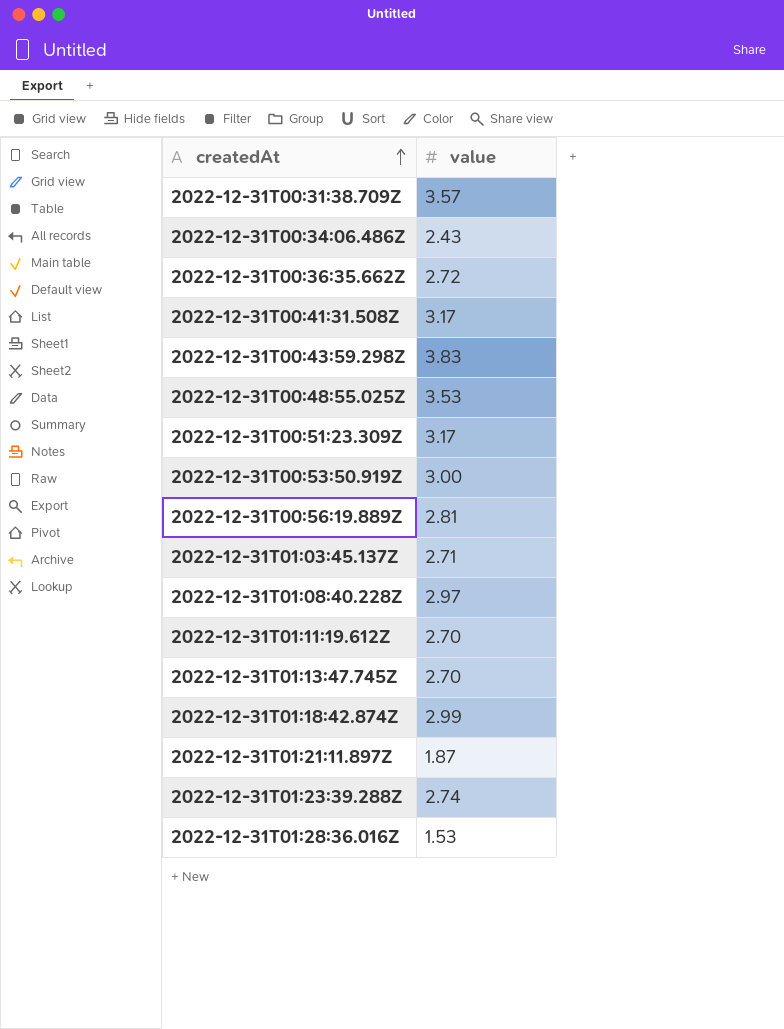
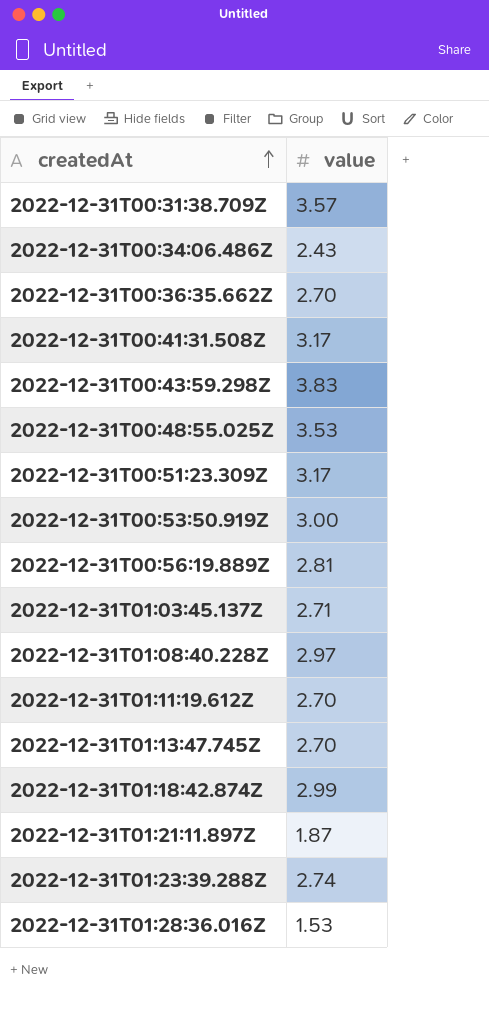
2022-12-31T00:36:35.662Z | value: 2.72 -> 2.70

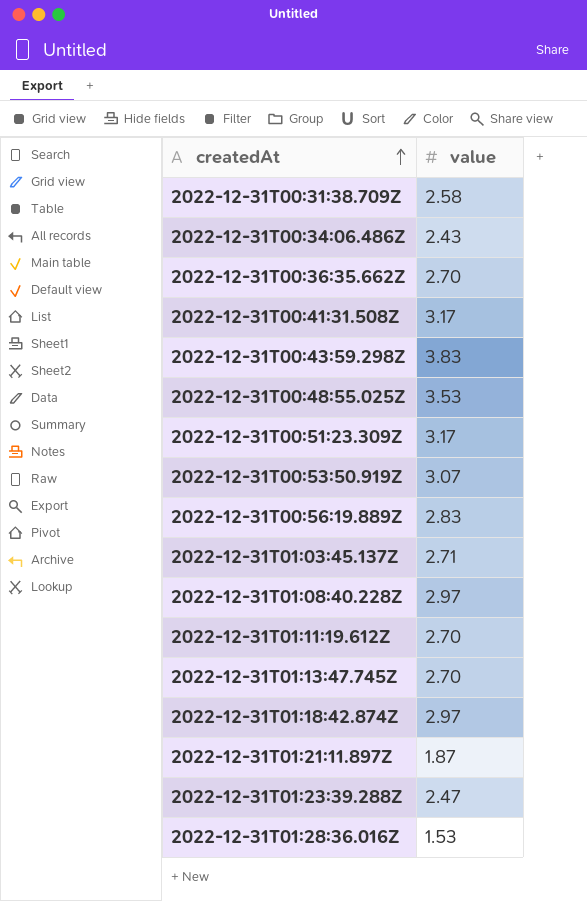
2022-12-31T00:31:38.709Z | value: 3.57 -> 2.58
2022-12-31T00:53:50.919Z | value: 3.00 -> 3.07
2022-12-31T00:56:19.889Z | value: 2.81 -> 2.83
2022-12-31T01:18:42.874Z | value: 2.99 -> 2.97
2022-12-31T01:23:39.288Z | value: 2.74 -> 2.47

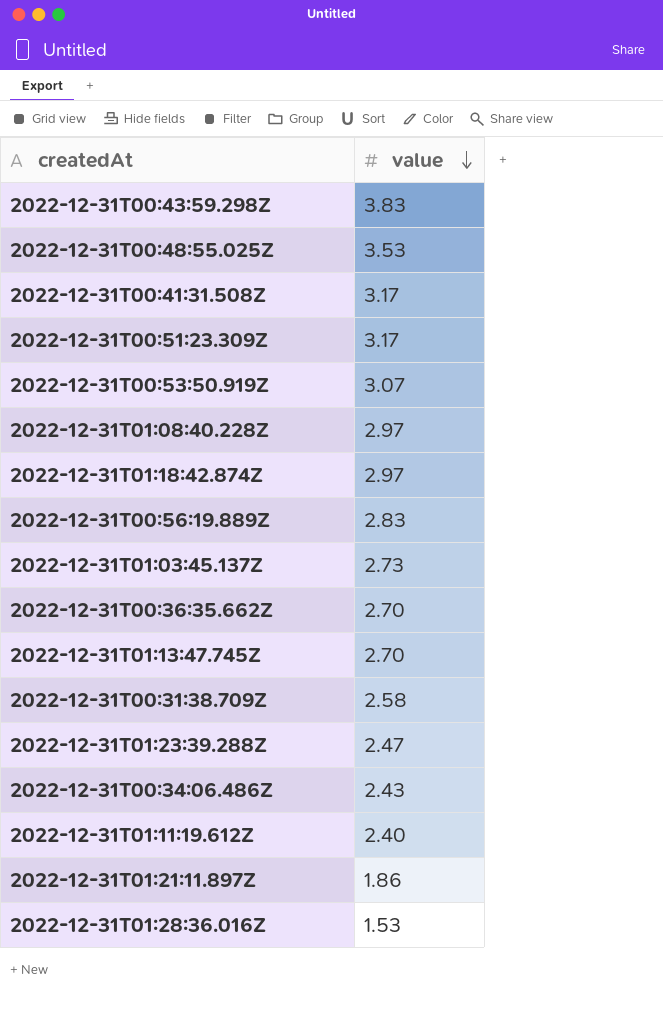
row order: createdAt ascending -> value descending
2022-12-31T01:03:45.137Z | value: 2.71 -> 2.73
2022-12-31T01:11:19.612Z | value: 2.70 -> 2.40
2022-12-31T01:21:11.897Z | value: 1.87 -> 1.86

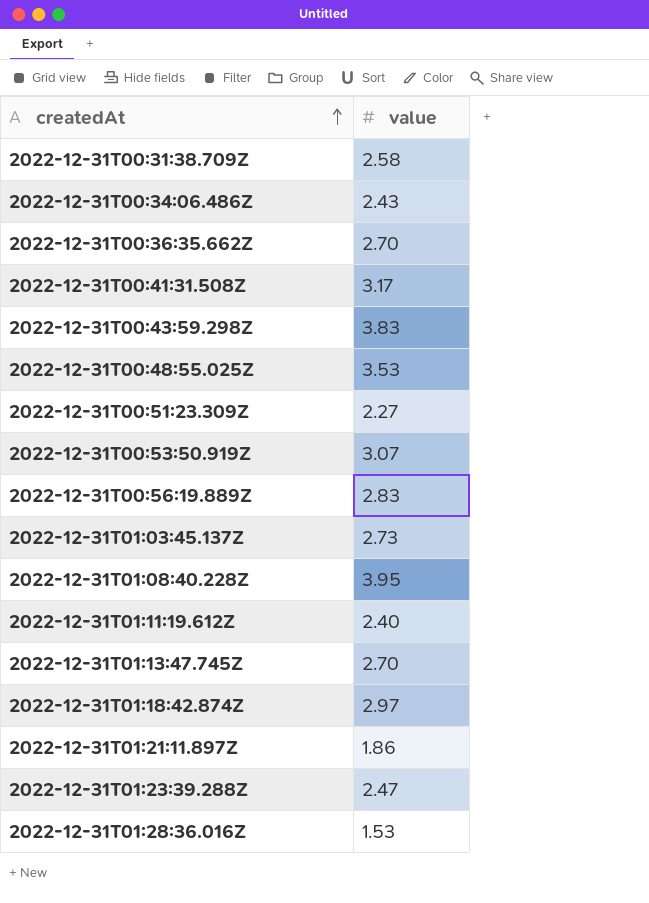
row order: value descending -> createdAt ascending
2022-12-31T00:51:23.309Z | value: 3.17 -> 2.27
2022-12-31T01:08:40.228Z | value: 2.97 -> 3.95

